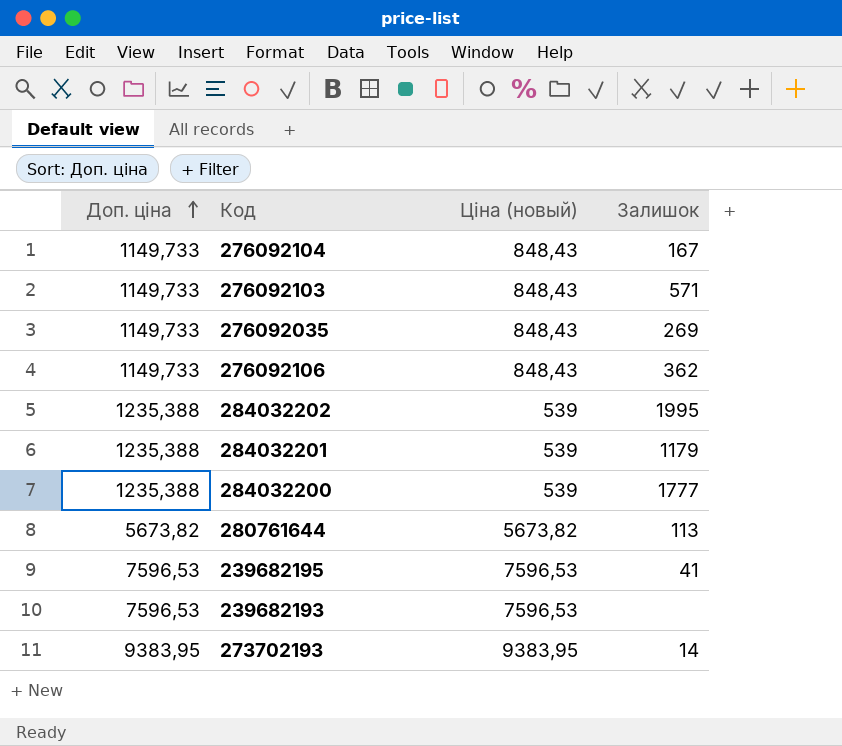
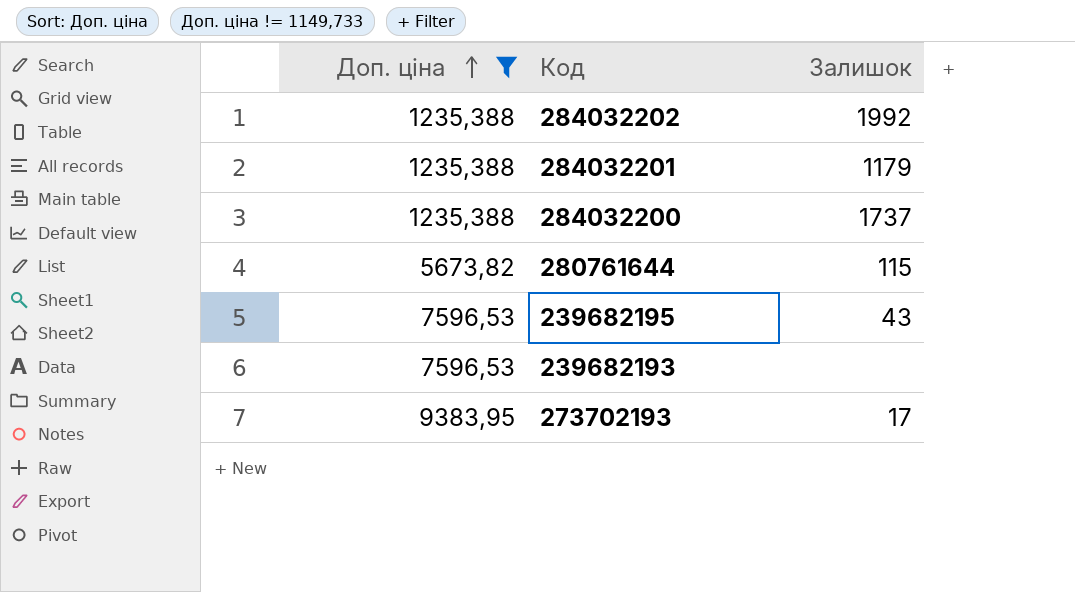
filter: none -> Доп. ціна != 1149,733
column Ціна (новый) | position: 3 -> none
284032202 | Залишок: 1995 -> 1992
284032200 | Залишок: 1777 -> 1737
280761644 | Залишок: 113 -> 115
239682195 | Залишок: 41 -> 43
273702193 | Залишок: 14 -> 17

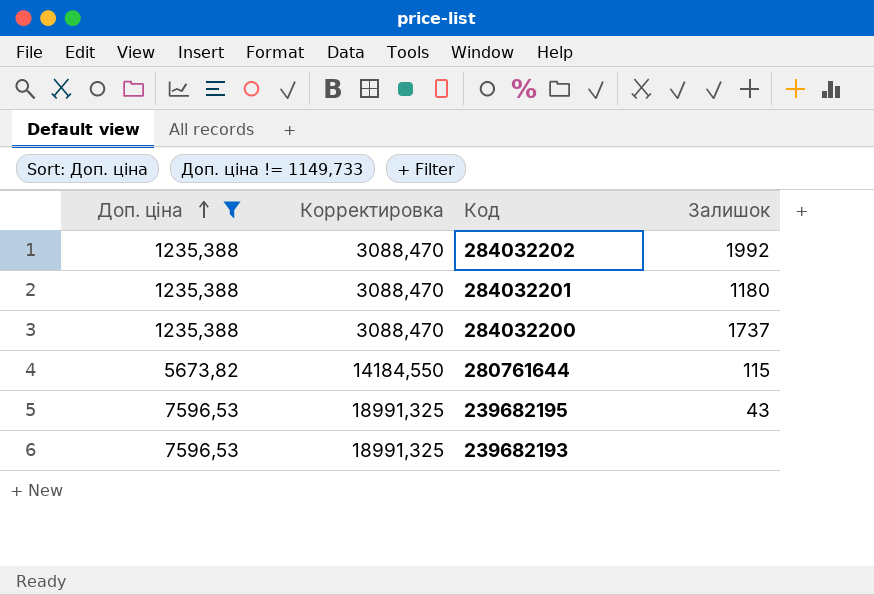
column Корректировка | formula: none -> [Доп. ціна] * 2,5
row 273702193: 9383,95 | 17 -> none
284032201 | Залишок: 1179 -> 1180

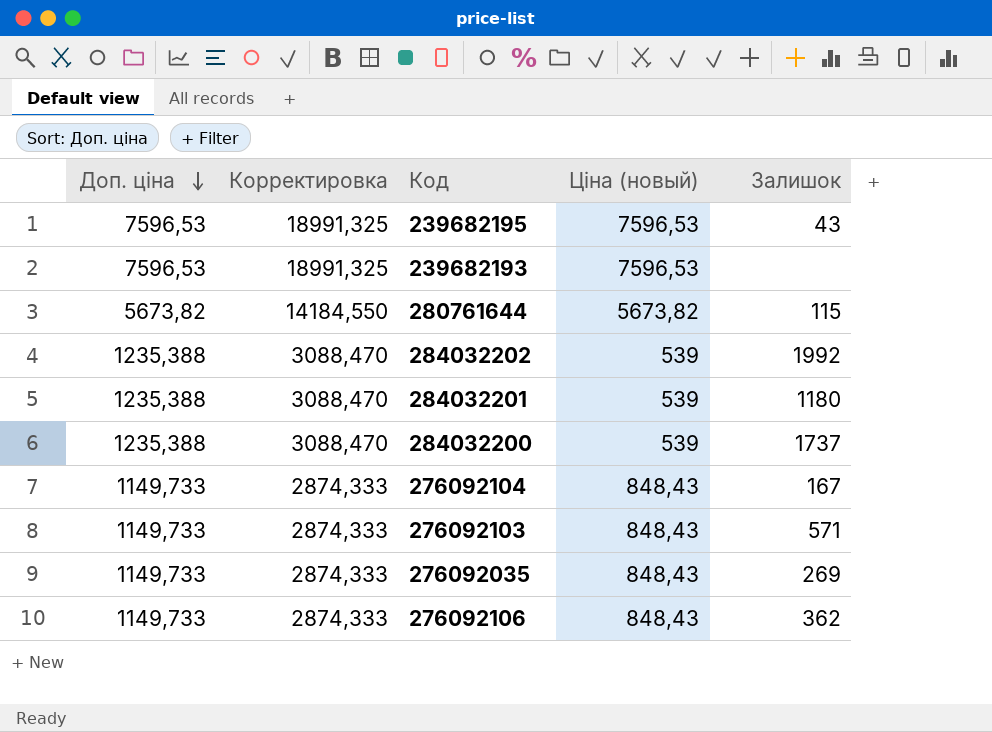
filter: Доп. ціна != 1149,733 -> none
row order: Доп. ціна ascending -> Доп. ціна descending
column Ціна (новый) | position: none -> 4

